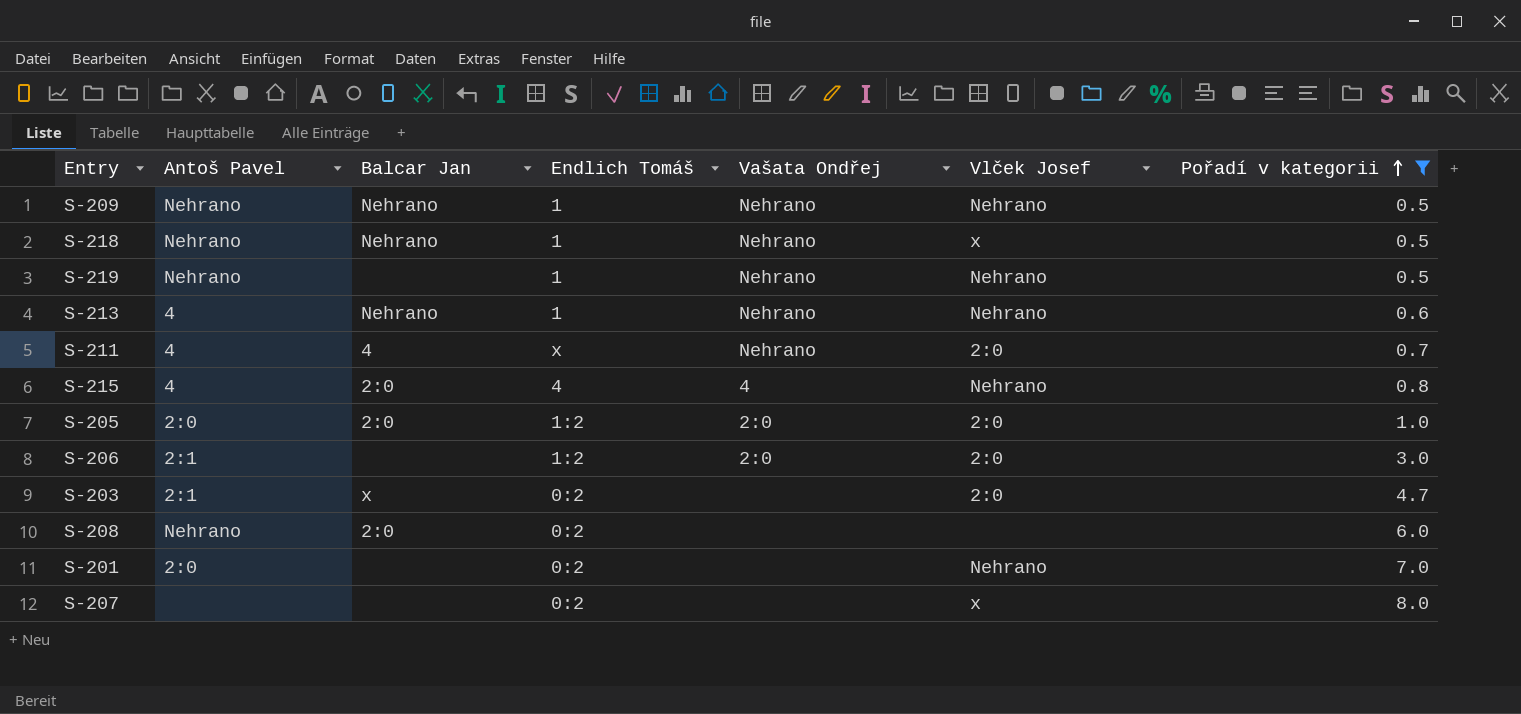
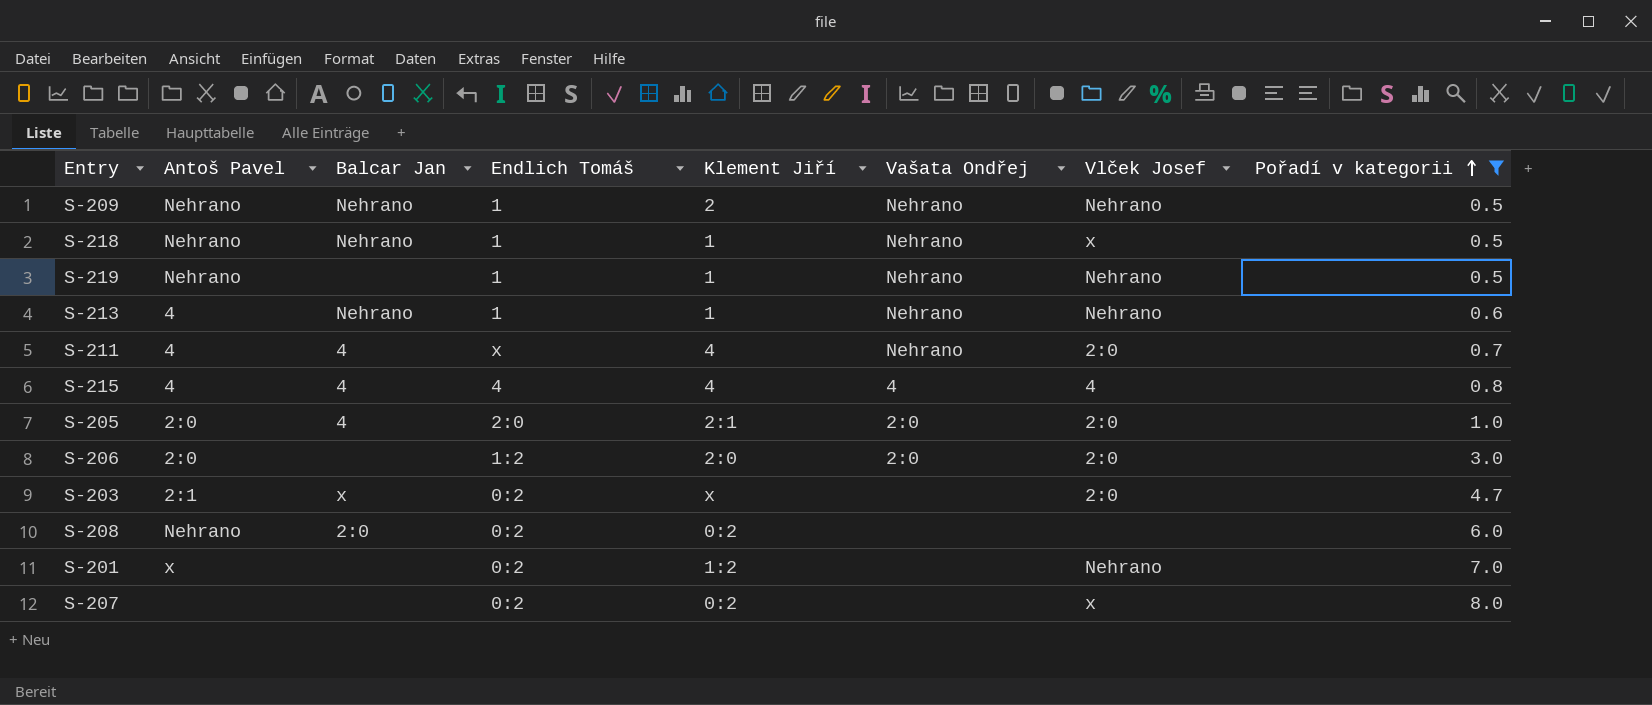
column Klement Jiří | position: none -> 5
S-215 | Balcar Jan: 2:0 -> 4
S-215 | Vlček Josef: Nehrano -> 4
S-205 | Balcar Jan: 2:0 -> 4
S-205 | Endlich Tomáš: 1:2 -> 2:0
S-206 | Antoš Pavel: 2:1 -> 2:0
S-201 | Antoš Pavel: 2:0 -> x

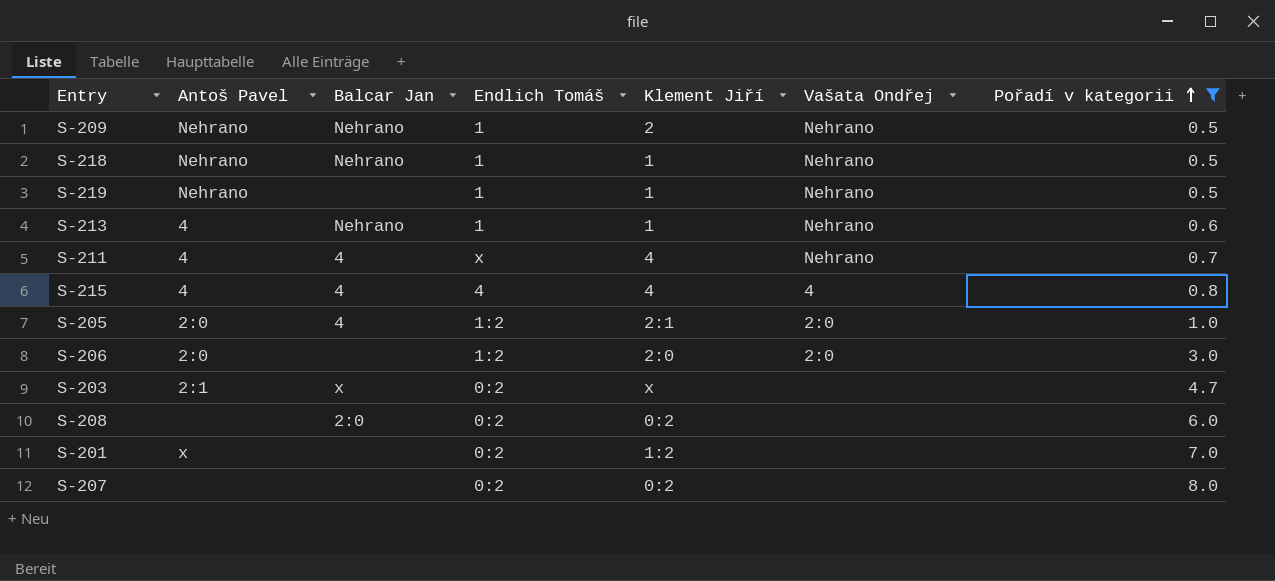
column Vlček Josef | position: 7 -> none
S-205 | Endlich Tomáš: 2:0 -> 1:2
S-208 | Antoš Pavel: Nehrano -> none

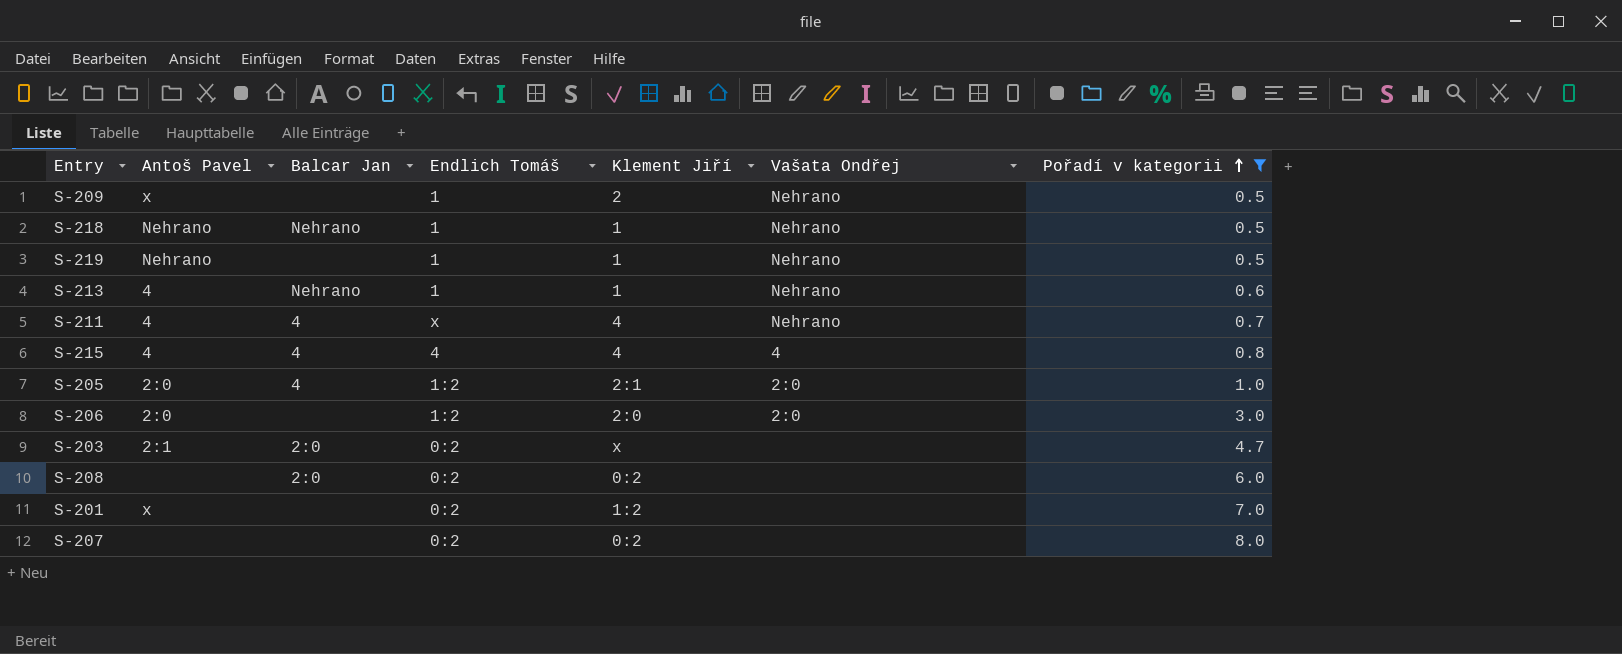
S-209 | Antoš Pavel: Nehrano -> x
S-209 | Balcar Jan: Nehrano -> none
S-203 | Balcar Jan: x -> 2:0

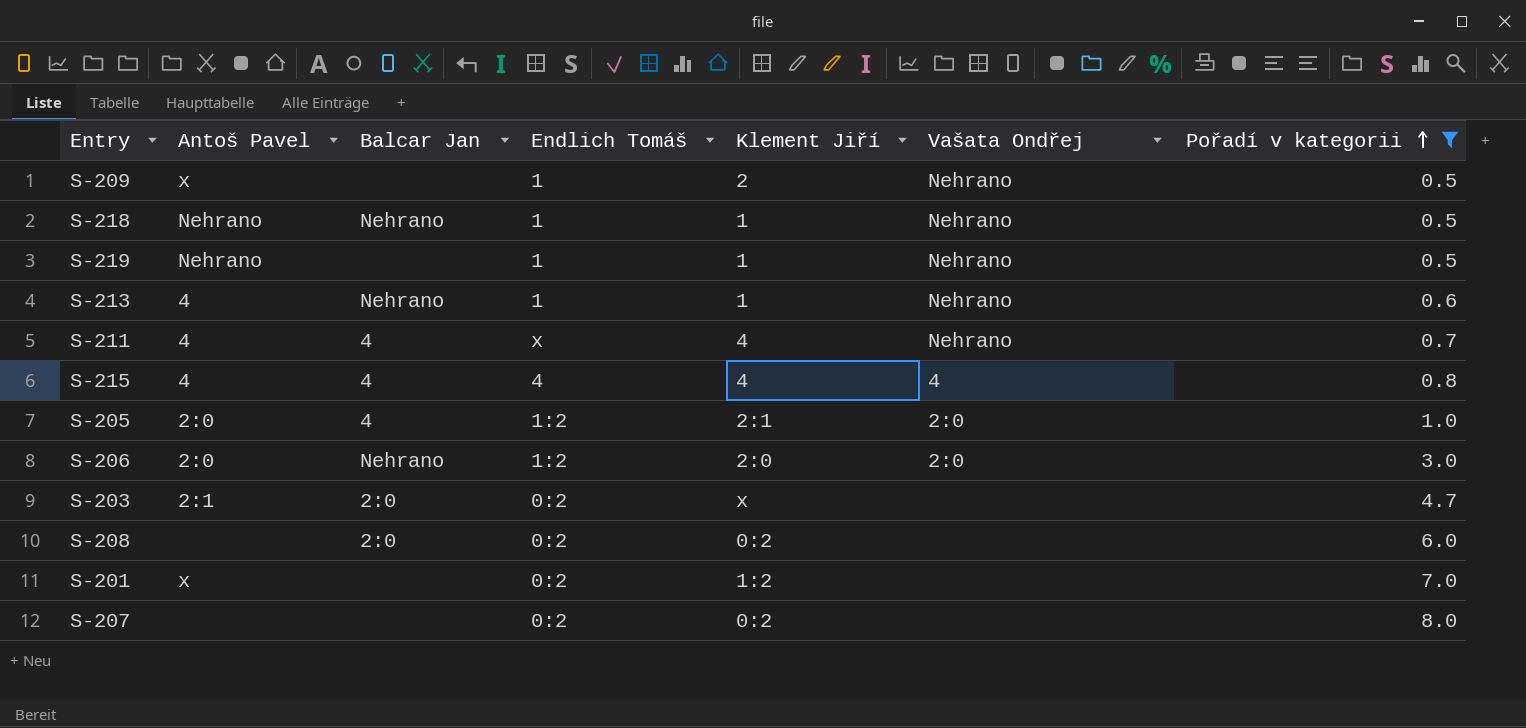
S-206 | Balcar Jan: none -> Nehrano

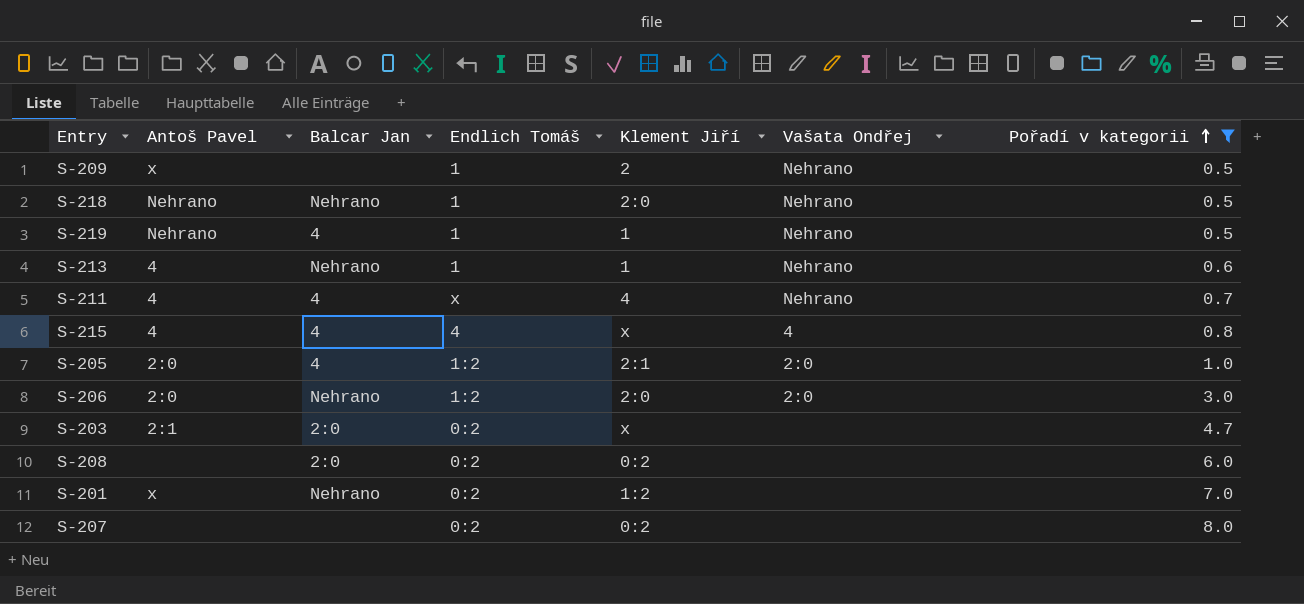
S-218 | Klement Jiří: 1 -> 2:0
S-219 | Balcar Jan: none -> 4
S-215 | Klement Jiří: 4 -> x
S-201 | Balcar Jan: none -> Nehrano

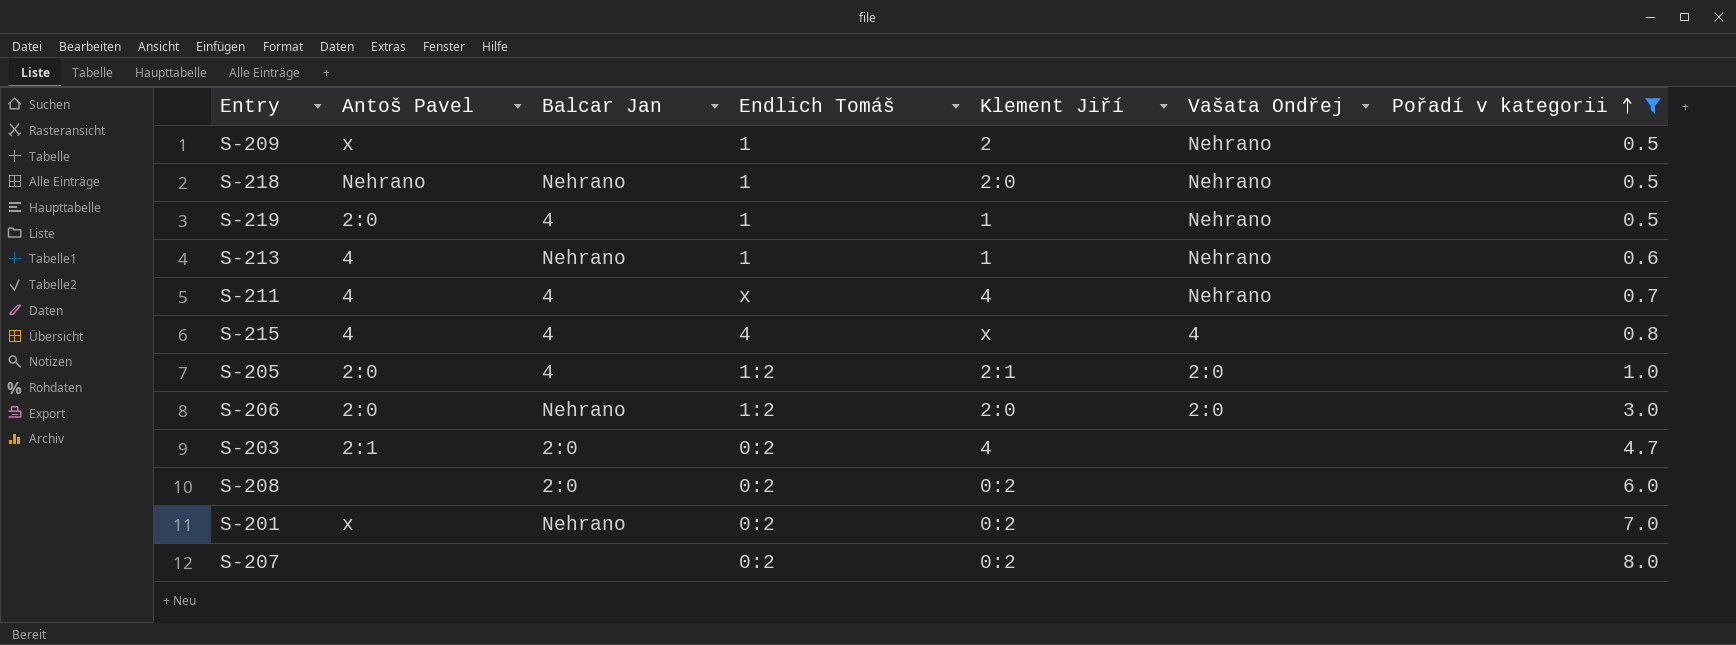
S-219 | Antoš Pavel: Nehrano -> 2:0
S-203 | Klement Jiří: x -> 4
S-201 | Klement Jiří: 1:2 -> 0:2

